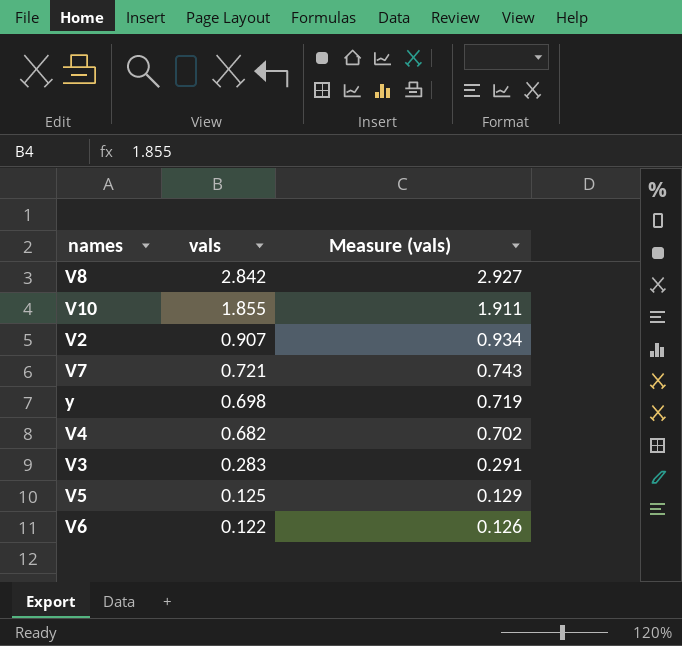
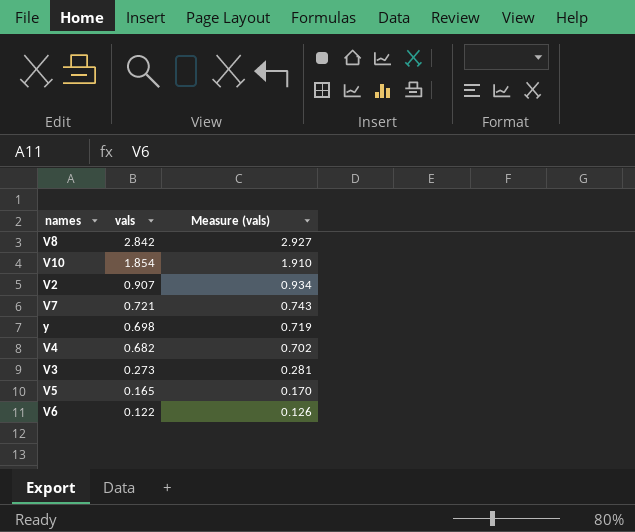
V10 | vals: 1.855 -> 1.854
V10 | Measure (vals): 1.911 -> 1.910
V3 | vals: 0.283 -> 0.273
V3 | Measure (vals): 0.291 -> 0.281
V5 | vals: 0.125 -> 0.165
V5 | Measure (vals): 0.129 -> 0.170

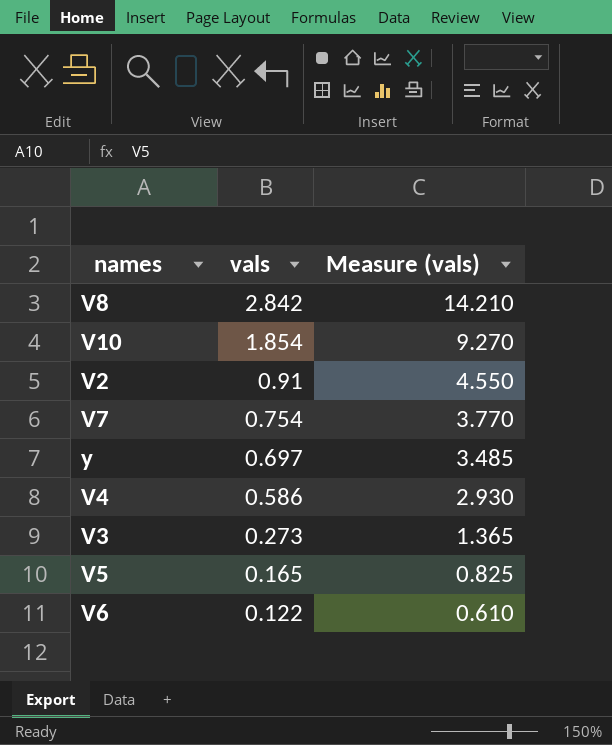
column Measure (vals) | formula: [vals] * 1.03 -> [vals] * 5
V2 | vals: 0.907 -> 0.91
V7 | vals: 0.721 -> 0.754
y | vals: 0.698 -> 0.697
V4 | vals: 0.682 -> 0.586

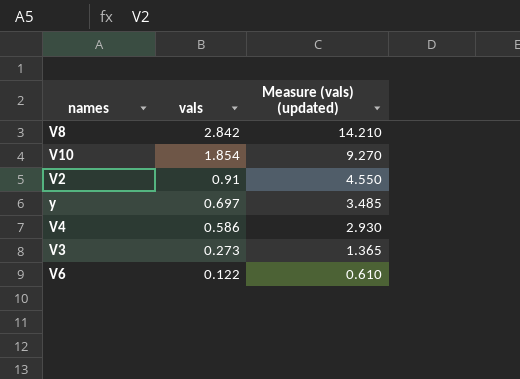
column name: Measure (vals) -> Measure (vals) (updated)
row V7: 0.754 | 3.770 -> none
row V5: 0.165 | 0.825 -> none

